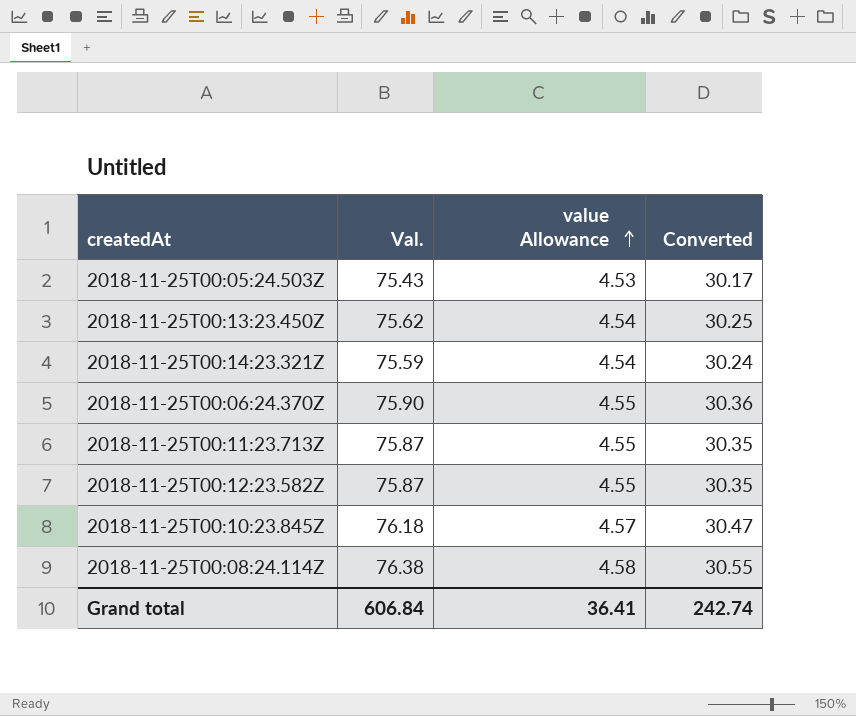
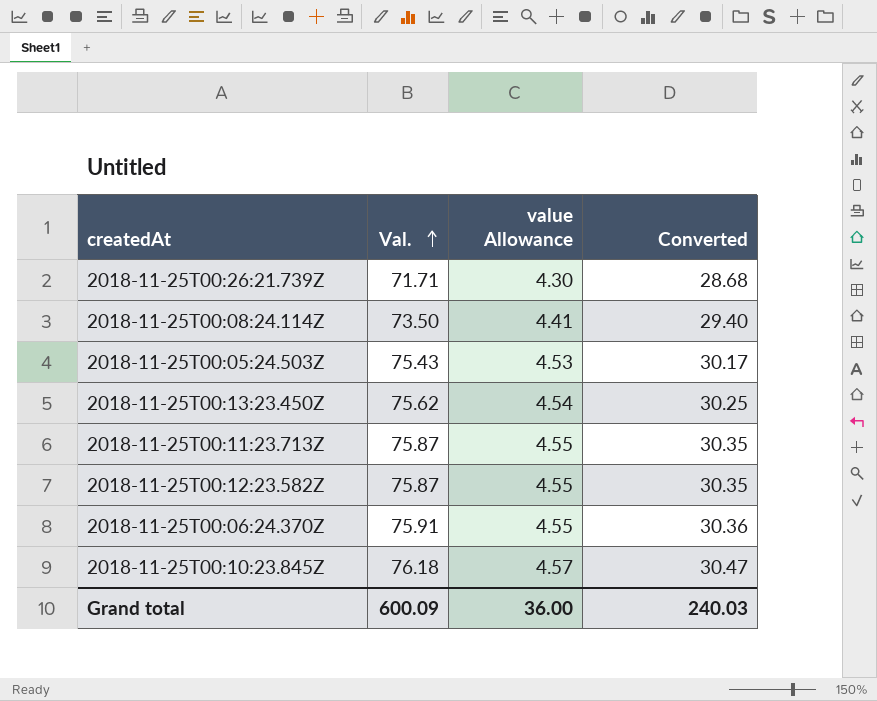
row order: value Allowance ascending -> Val. ascending
row 2018-11-25T00:14:23.321Z: 75.59 | 4.54 | 30.24 -> none
row 2018-11-25T00:26:21.739Z: none -> 71.71 | 4.30 | 28.68
2018-11-25T00:08:24.114Z | Val.: 76.38 -> 73.50
2018-11-25T00:08:24.114Z | value Allowance: 4.58 -> 4.41
2018-11-25T00:08:24.114Z | Converted: 30.55 -> 29.40
2018-11-25T00:06:24.370Z | Val.: 75.90 -> 75.91
Grand total | Val.: 606.84 -> 600.09
Grand total | value Allowance: 36.41 -> 36.00
Grand total | Converted: 242.74 -> 240.03

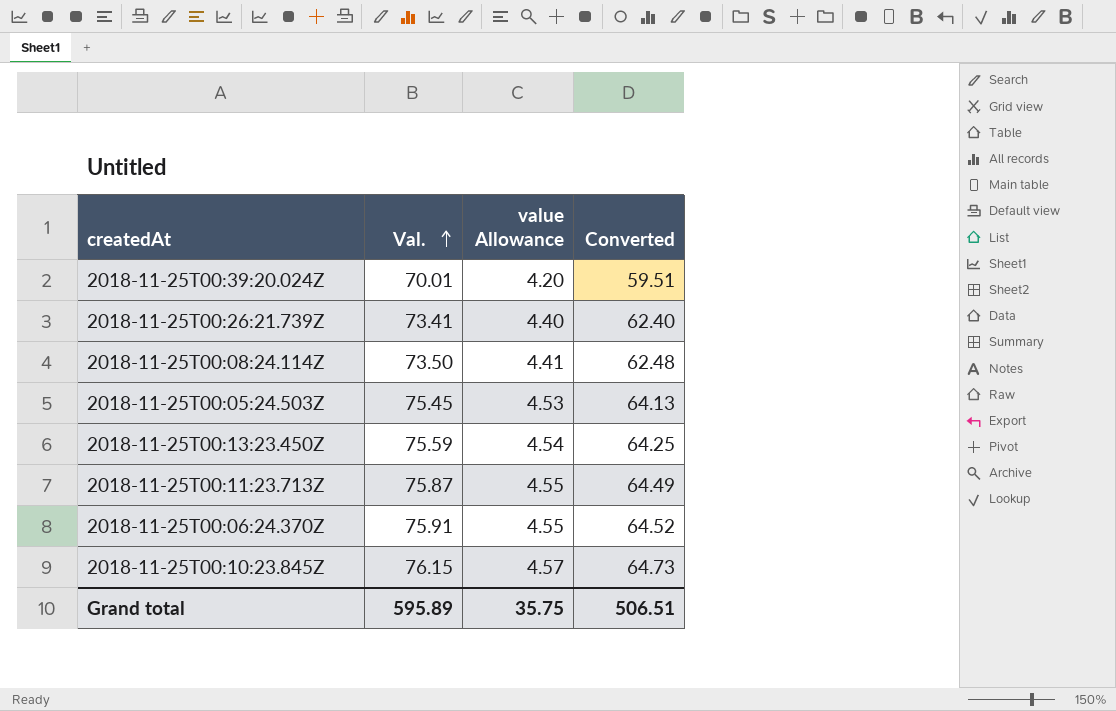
column Converted | formula: [Val.] * 0.4 -> [Val.] * 0.85
row 2018-11-25T00:12:23.582Z: 75.87 | 4.55 | 30.35 -> none
row 2018-11-25T00:39:20.024Z: none -> 70.01 | 4.20 | 59.51
2018-11-25T00:26:21.739Z | Val.: 71.71 -> 73.41
2018-11-25T00:26:21.739Z | value Allowance: 4.30 -> 4.40
2018-11-25T00:05:24.503Z | Val.: 75.43 -> 75.45
2018-11-25T00:13:23.450Z | Val.: 75.62 -> 75.59
2018-11-25T00:10:23.845Z | Val.: 76.18 -> 76.15
Grand total | Val.: 600.09 -> 595.89
Grand total | value Allowance: 36.00 -> 35.75
Grand total | Converted: 240.03 -> 506.51

